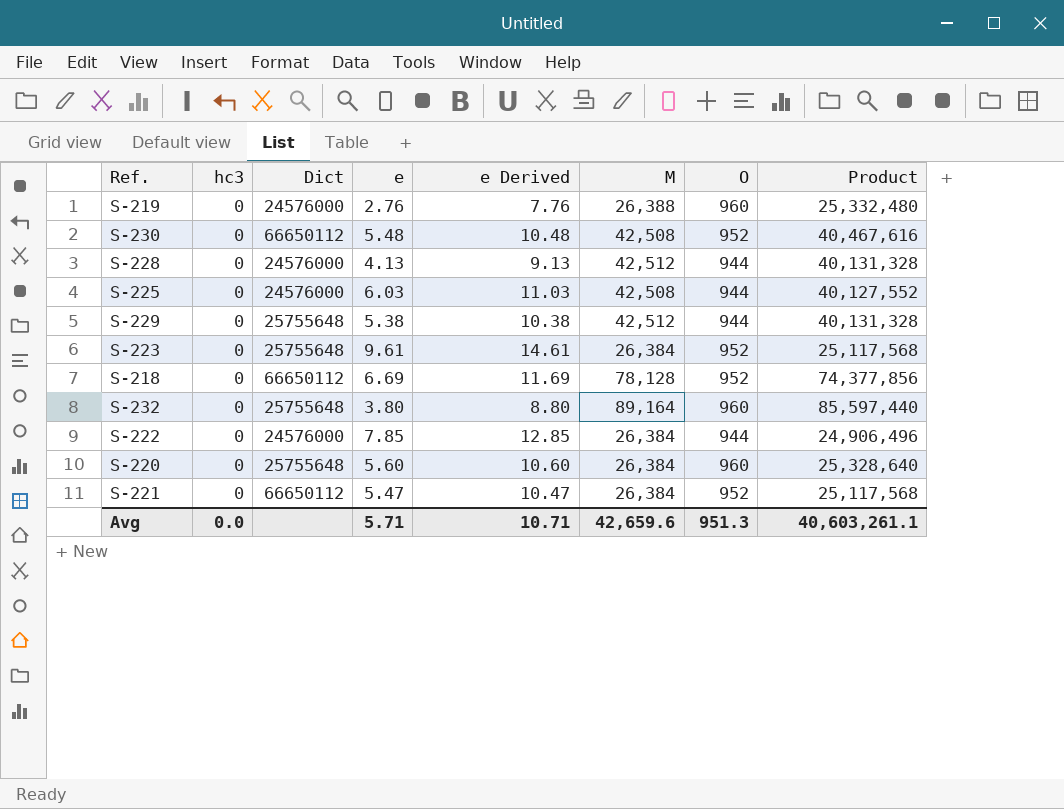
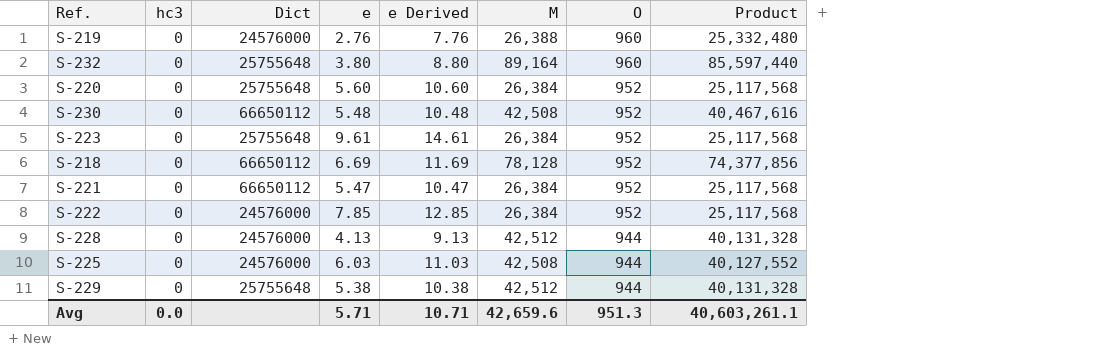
row order: none -> O descending
S-220 | O: 960 -> 952
S-220 | Product: 25,328,640 -> 25,117,568
S-222 | O: 944 -> 952
S-222 | Product: 24,906,496 -> 25,117,568

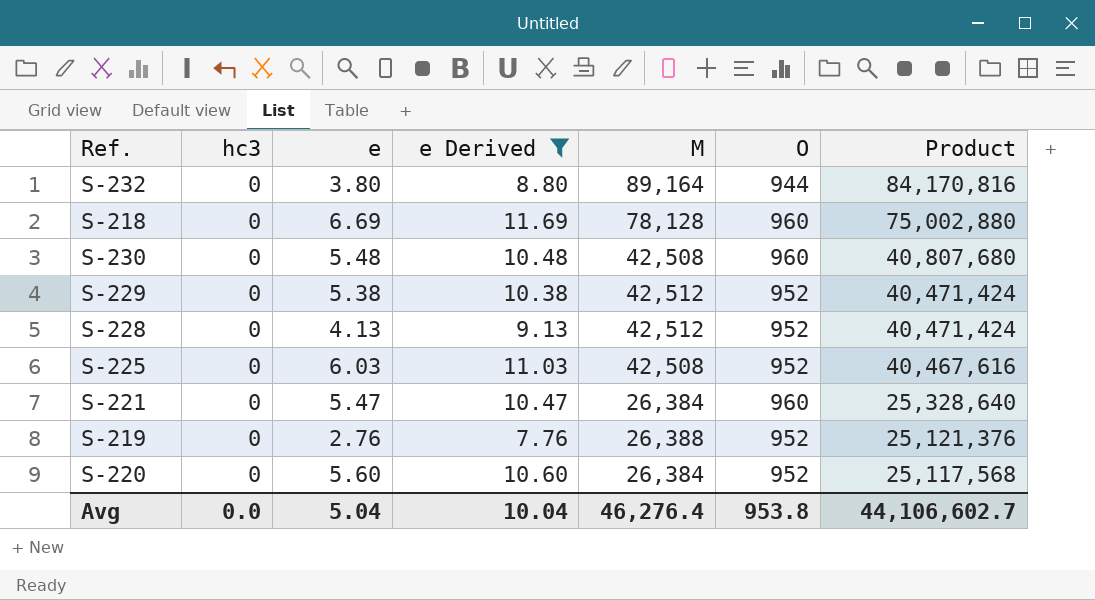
filter: none -> e Derived <= 11.69
row order: O descending -> Product descending
column Dict | position: 3 -> none
S-232 | O: 960 -> 944
S-232 | Product: 85,597,440 -> 84,170,816
S-218 | O: 952 -> 960
S-218 | Product: 74,377,856 -> 75,002,880
S-230 | O: 952 -> 960
S-230 | Product: 40,467,616 -> 40,807,680
S-229 | O: 944 -> 952
S-229 | Product: 40,131,328 -> 40,471,424
S-228 | O: 944 -> 952
S-228 | Product: 40,131,328 -> 40,471,424
S-225 | O: 944 -> 952
S-225 | Product: 40,127,552 -> 40,467,616
S-221 | O: 952 -> 960
S-221 | Product: 25,117,568 -> 25,328,640
S-219 | O: 960 -> 952
S-219 | Product: 25,332,480 -> 25,121,376
Avg | e: 5.71 -> 5.04
Avg | e Derived: 10.71 -> 10.04
Avg | M: 42,659.6 -> 46,276.4
Avg | O: 951.3 -> 953.8
Avg | Product: 40,603,261.1 -> 44,106,602.7

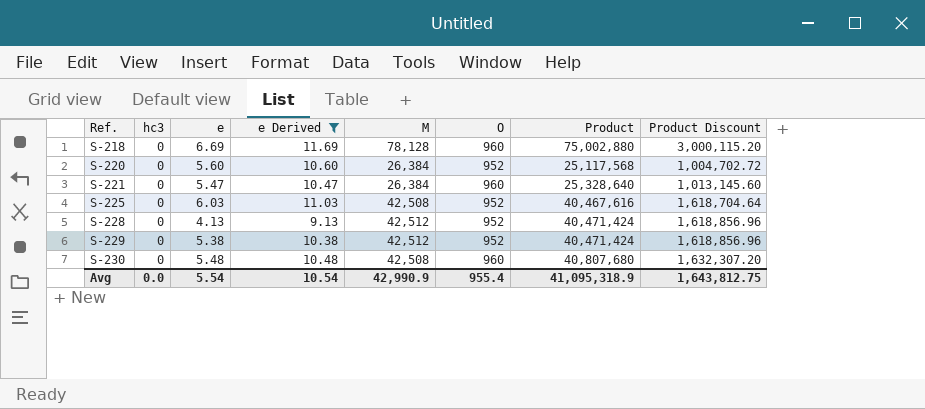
row order: Product descending -> Ref. ascending
column Product Discount | formula: none -> [Product] * 0.04
row S-232: 0 | 3.80 | 8.80 | 89,164 | 944 | 84,170,816 -> none
row S-219: 0 | 2.76 | 7.76 | 26,388 | 952 | 25,121,376 -> none
Avg | e: 5.04 -> 5.54
Avg | e Derived: 10.04 -> 10.54
Avg | M: 46,276.4 -> 42,990.9
Avg | O: 953.8 -> 955.4
Avg | Product: 44,106,602.7 -> 41,095,318.9

